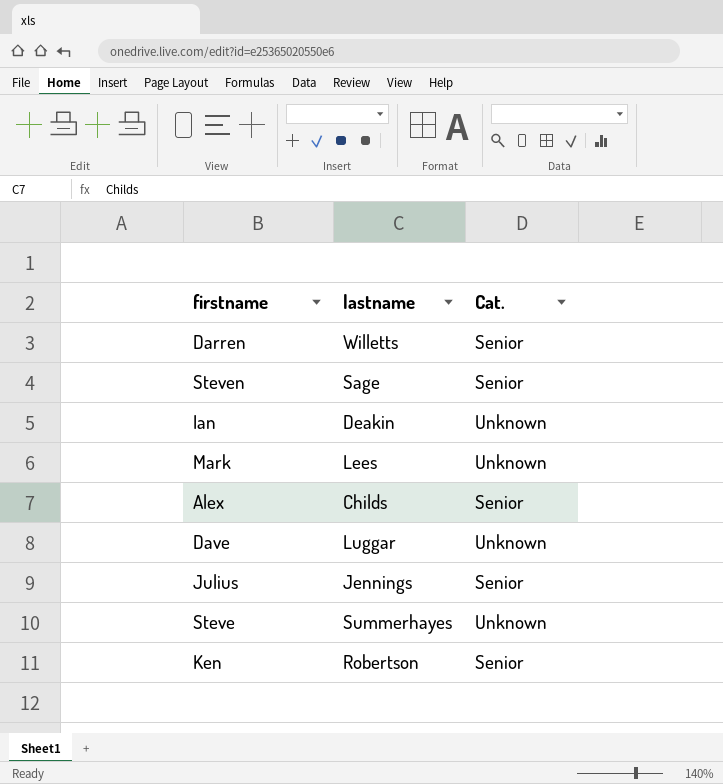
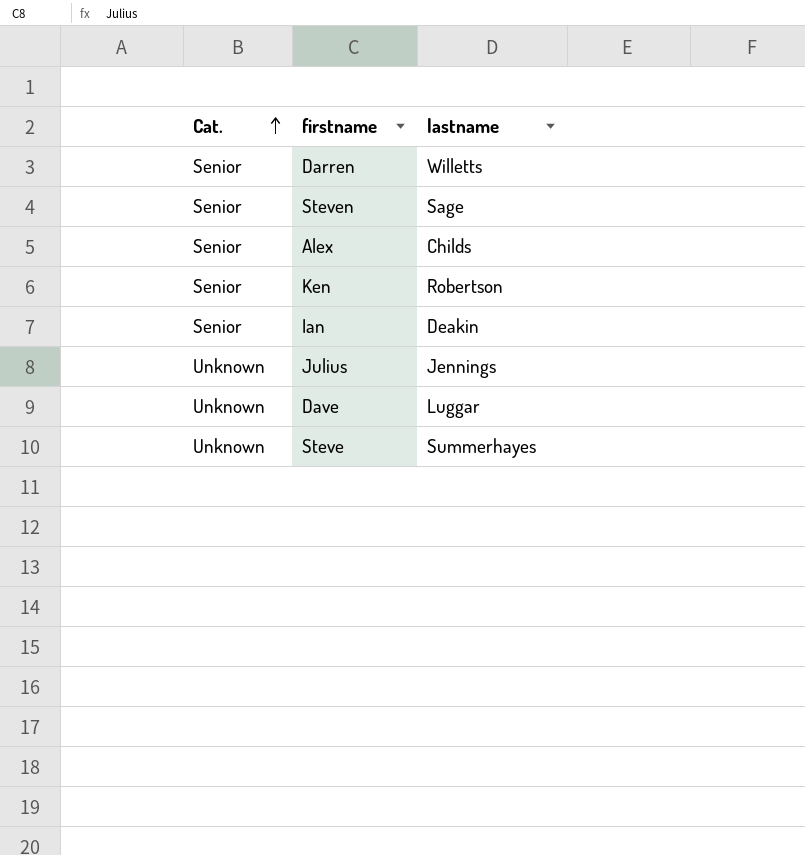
row order: none -> Cat. ascending
column Cat. | position: 3 -> 1
row Mark: Lees | Unknown -> none
Ian | Cat.: Unknown -> Senior
Julius | Cat.: Senior -> Unknown

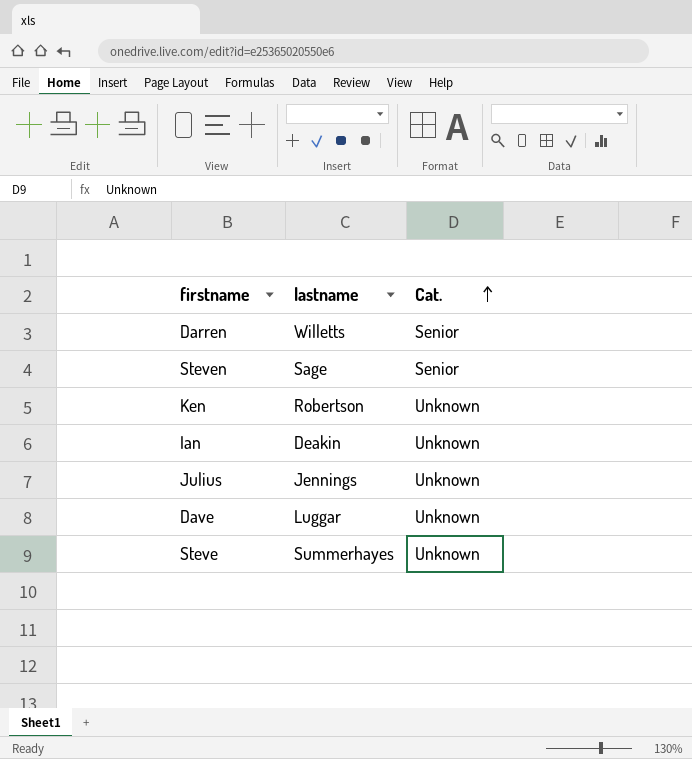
column Cat. | position: 1 -> 3
row Alex: Senior | Childs -> none
Ken | Cat.: Senior -> Unknown
Ian | Cat.: Senior -> Unknown

